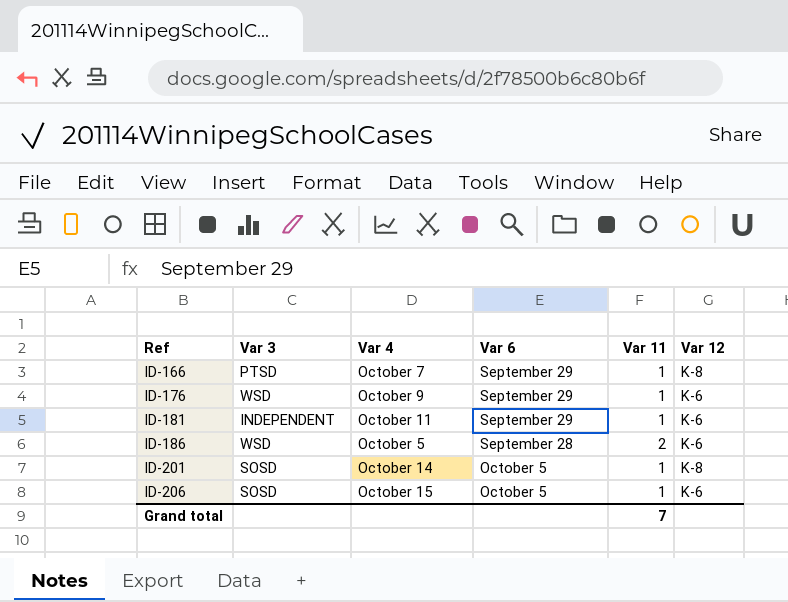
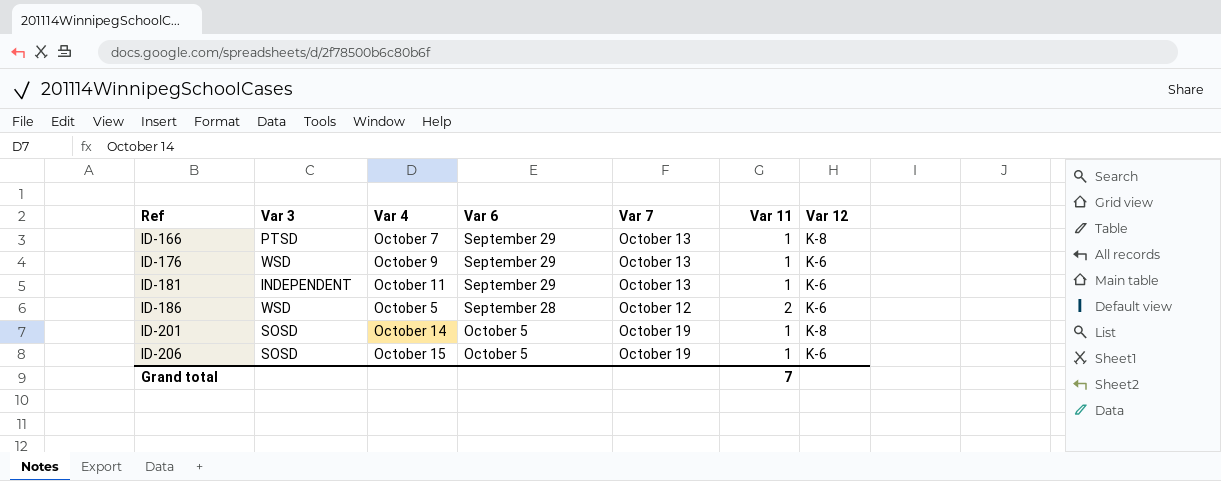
column Var 7 | position: none -> 5

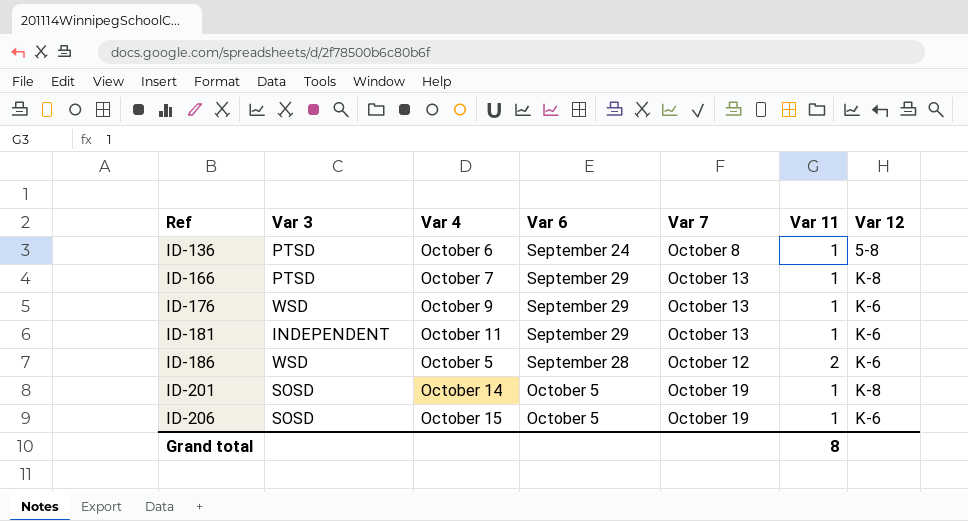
row ID-136: none -> PTSD | October 6 | September 24 | October 8 | 1 | 5-8
Grand total | Var 11: 7 -> 8

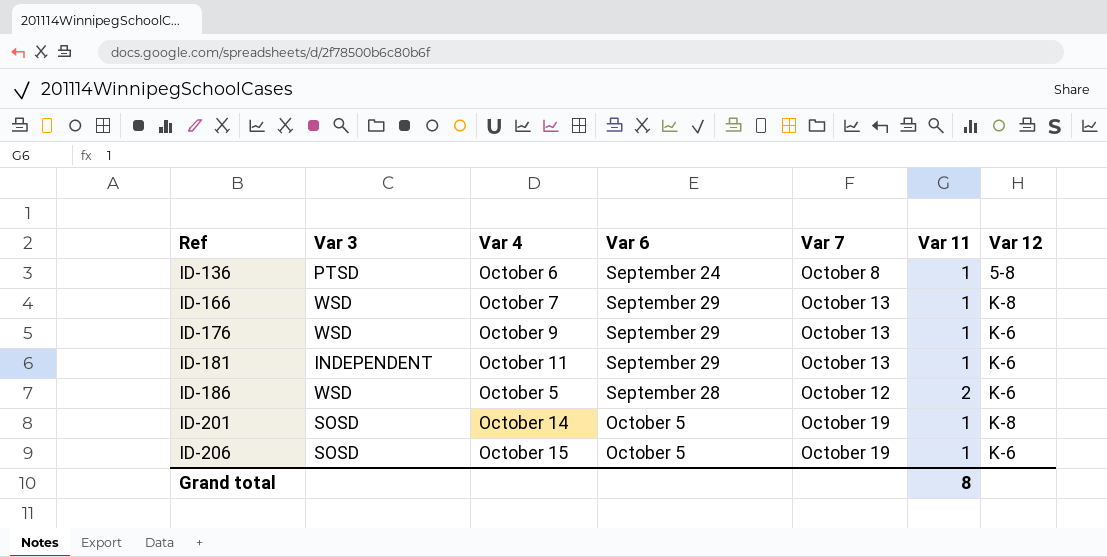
ID-166 | Var 3: PTSD -> WSD

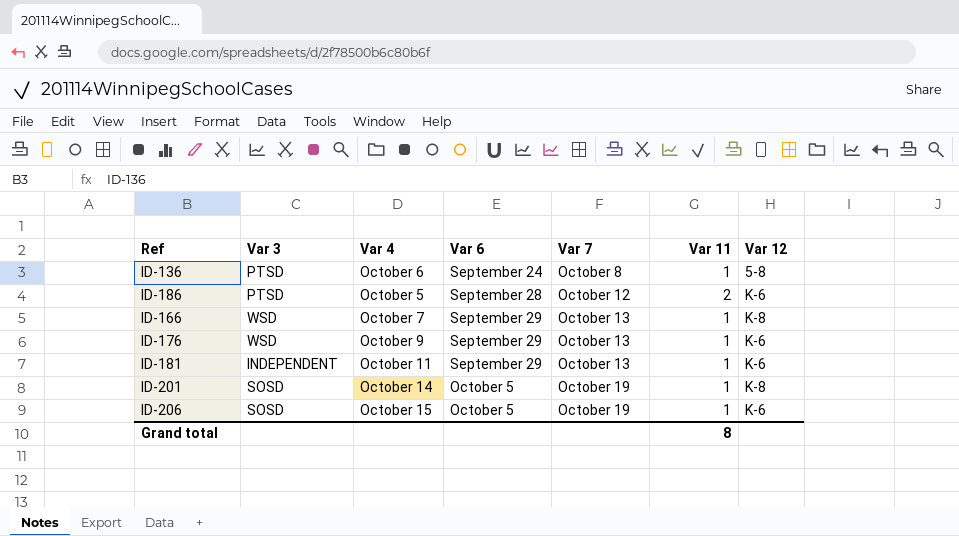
row order: Ref ascending -> Var 6 ascending
ID-186 | Var 3: WSD -> PTSD

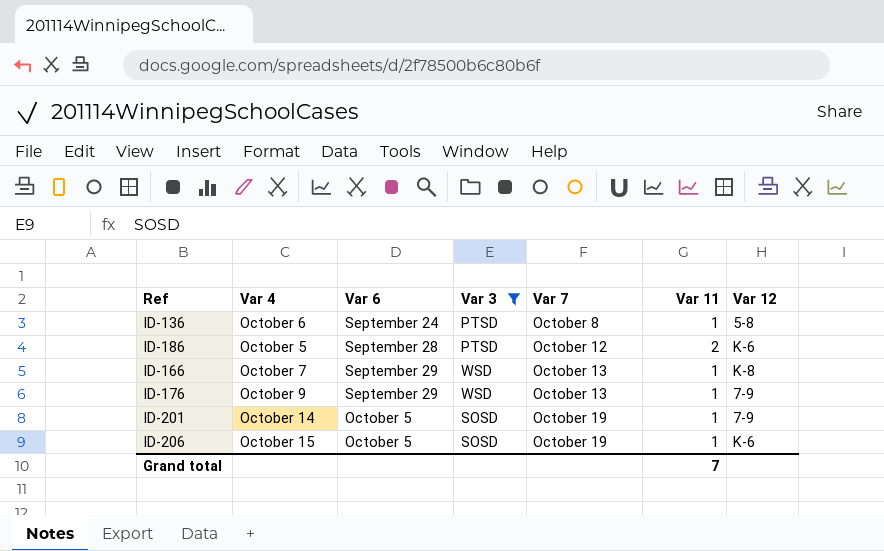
filter: none -> Var 3 != INDEPENDENT
column Var 3 | position: 2 -> 4
ID-176 | Var 12: K-6 -> 7-9
ID-201 | Var 12: K-8 -> 7-9
Grand total | Var 11: 8 -> 7

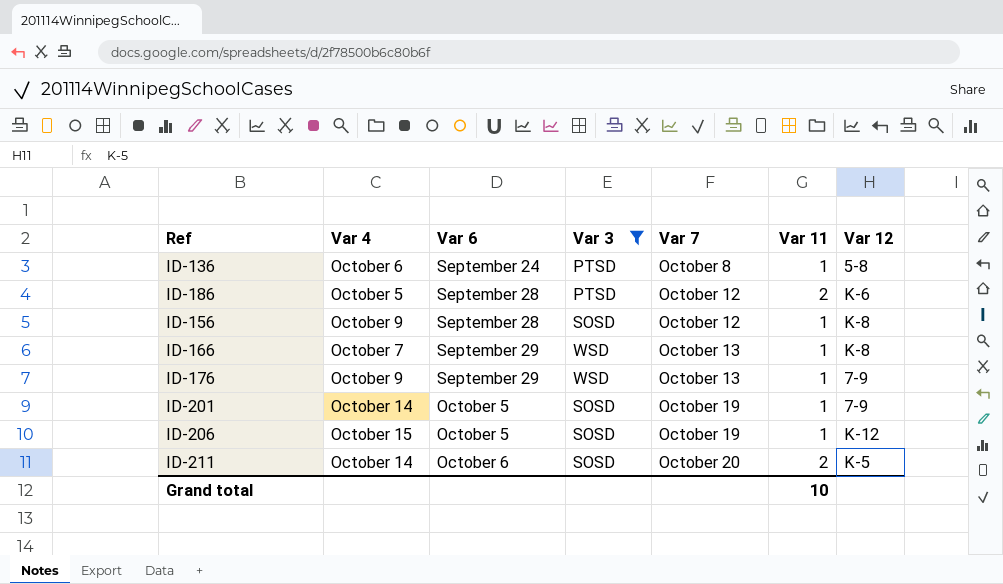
row ID-156: none -> October 9 | September 28 | SOSD | October 12 | 1 | K-8
ID-206 | Var 12: K-6 -> K-12
row ID-211: none -> October 14 | October 6 | SOSD | October 20 | 2 | K-5
Grand total | Var 11: 7 -> 10

